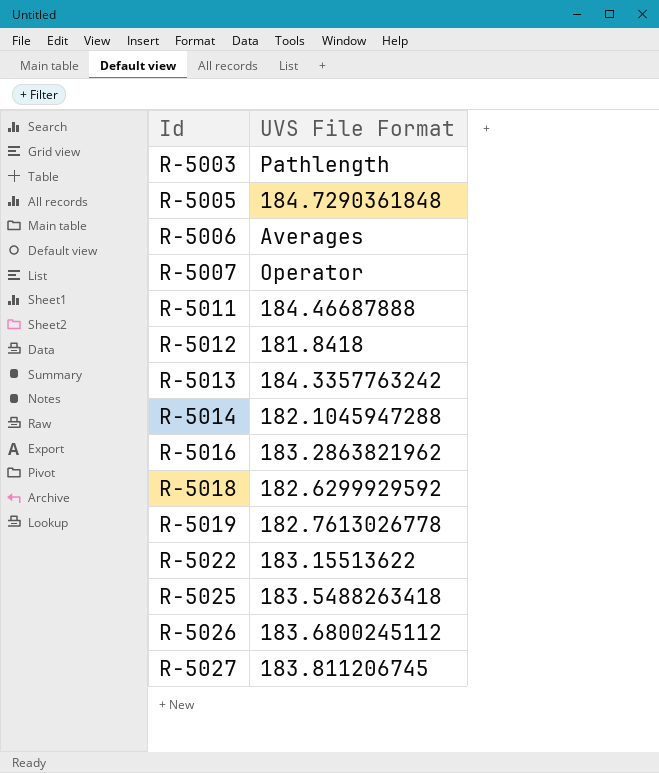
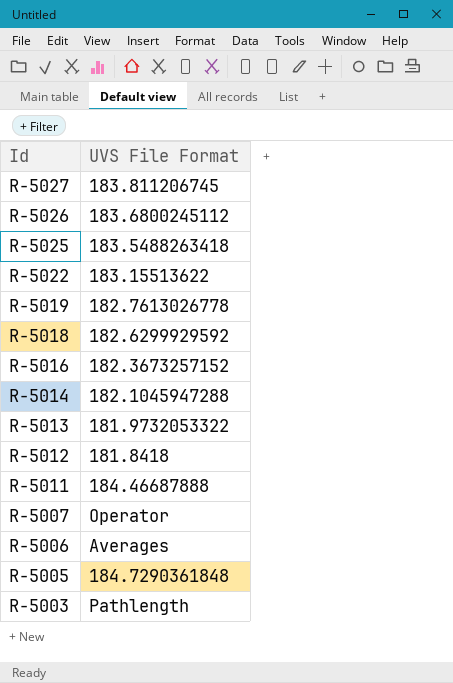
row order: Id ascending -> Id descending
R-5016 | UVS File Format: 183.2863821962 -> 182.3673257152
R-5013 | UVS File Format: 184.3357763242 -> 181.9732053322

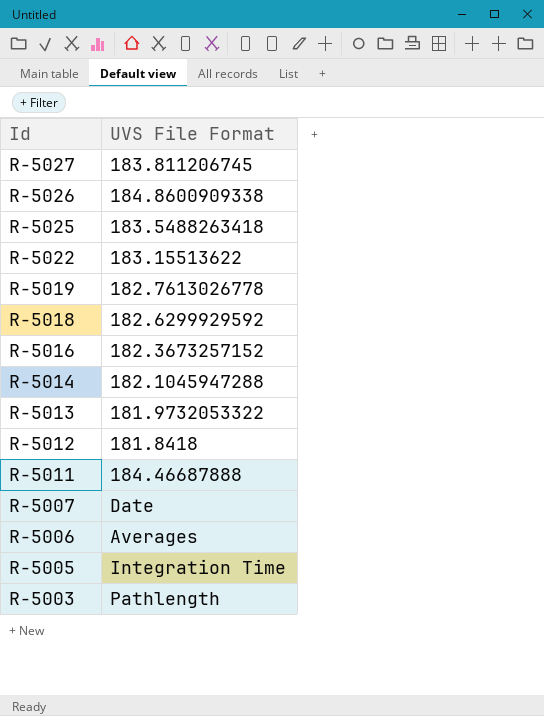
R-5026 | UVS File Format: 183.6800245112 -> 184.8600909338
R-5007 | UVS File Format: Operator -> Date
R-5005 | UVS File Format: 184.7290361848 -> Integration Time

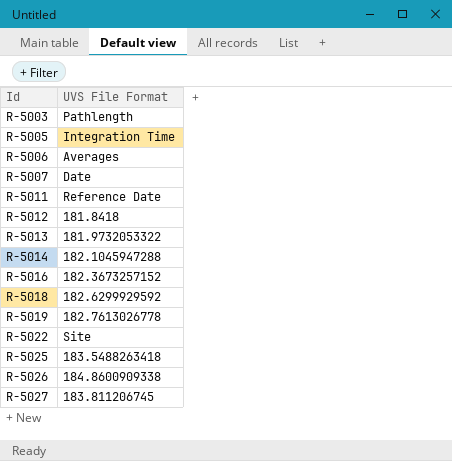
row order: Id descending -> Id ascending
R-5011 | UVS File Format: 184.46687888 -> Reference Date
R-5022 | UVS File Format: 183.15513622 -> Site

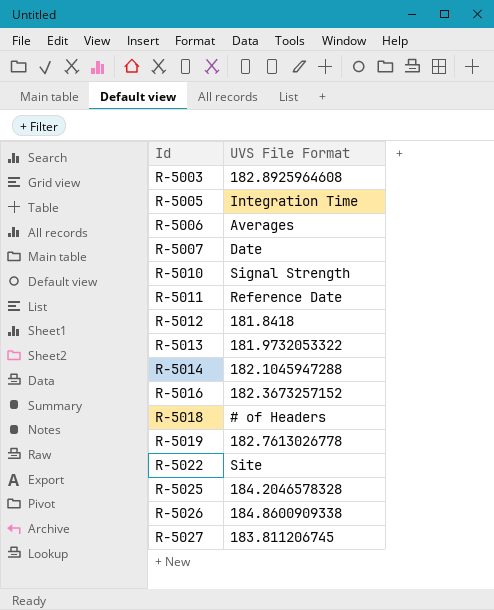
R-5003 | UVS File Format: Pathlength -> 182.8925964608
row R-5010: none -> Signal Strength
R-5018 | UVS File Format: 182.6299929592 -> # of Headers
R-5025 | UVS File Format: 183.5488263418 -> 184.2046578328

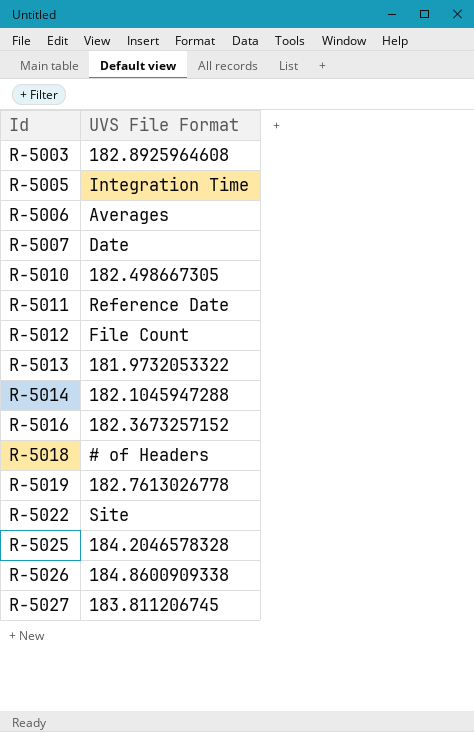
R-5010 | UVS File Format: Signal Strength -> 182.498667305
R-5012 | UVS File Format: 181.8418 -> File Count

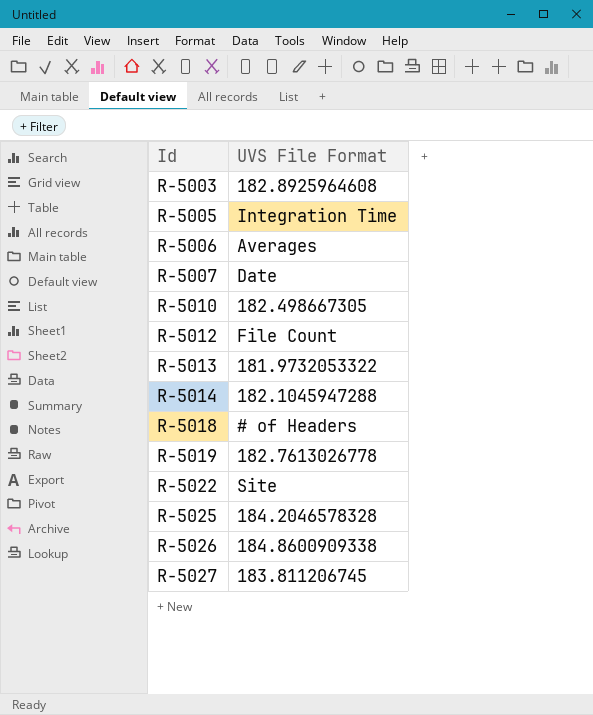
row R-5011: Reference Date -> none
row R-5016: 182.3673257152 -> none

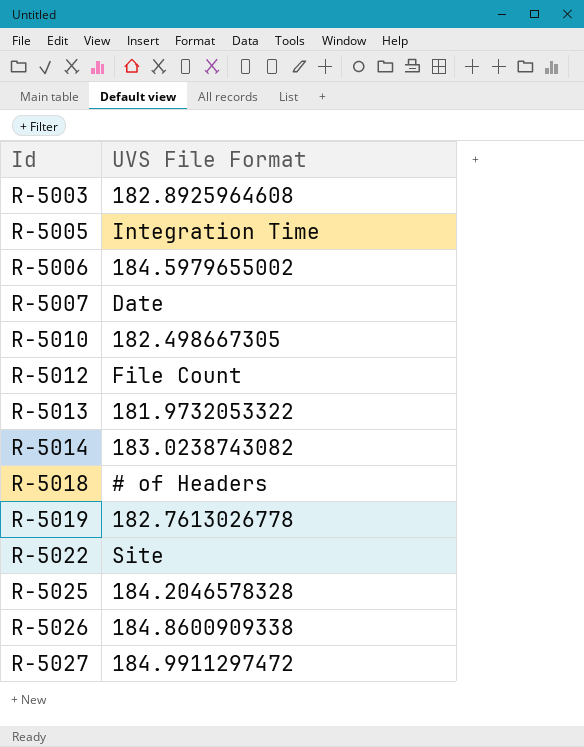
R-5006 | UVS File Format: Averages -> 184.5979655002
R-5014 | UVS File Format: 182.1045947288 -> 183.0238743082
R-5027 | UVS File Format: 183.811206745 -> 184.9911297472

